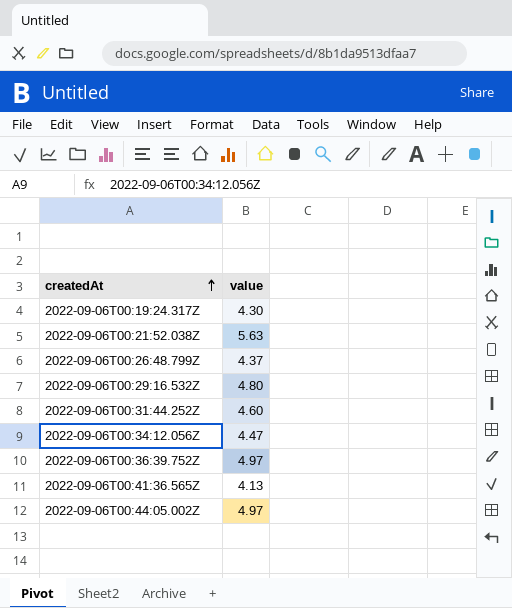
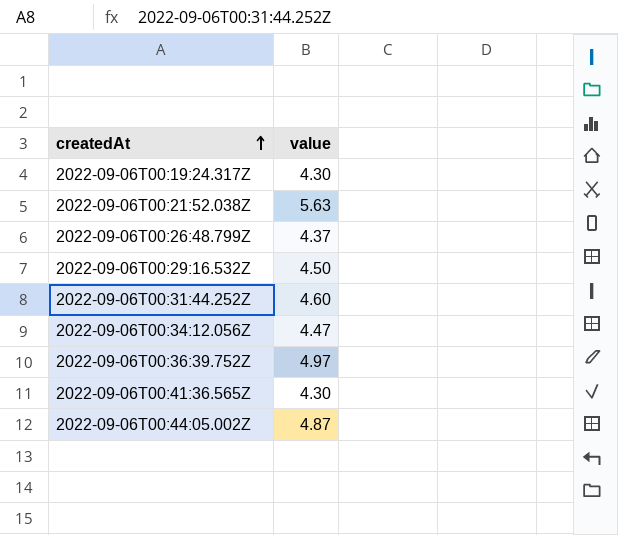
2022-09-06T00:29:16.532Z | value: 4.80 -> 4.50
2022-09-06T00:41:36.565Z | value: 4.13 -> 4.30
2022-09-06T00:44:05.002Z | value: 4.97 -> 4.87

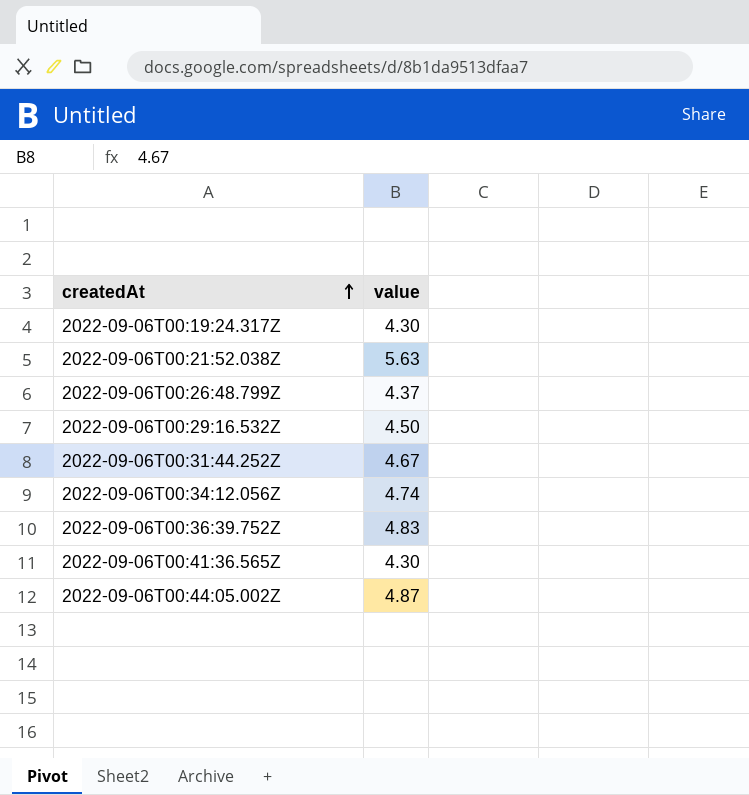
2022-09-06T00:31:44.252Z | value: 4.60 -> 4.67
2022-09-06T00:34:12.056Z | value: 4.47 -> 4.74
2022-09-06T00:36:39.752Z | value: 4.97 -> 4.83

